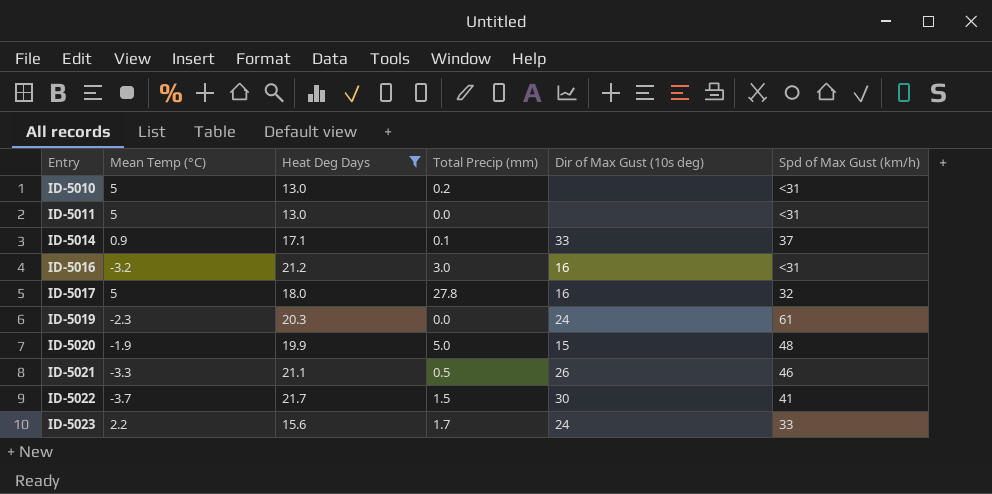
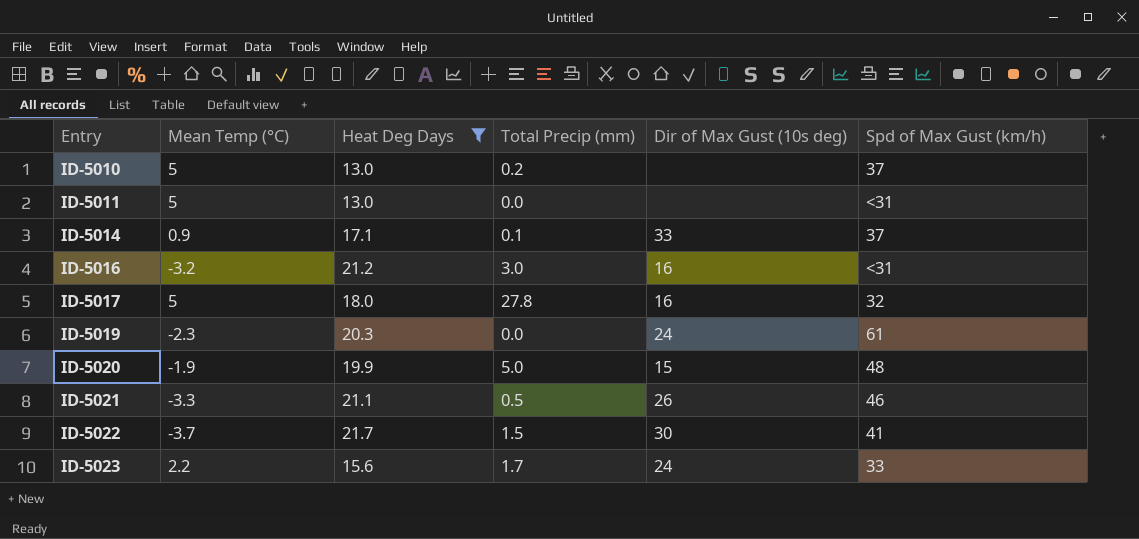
ID-5010 | Spd of Max Gust (km/h): <31 -> 37

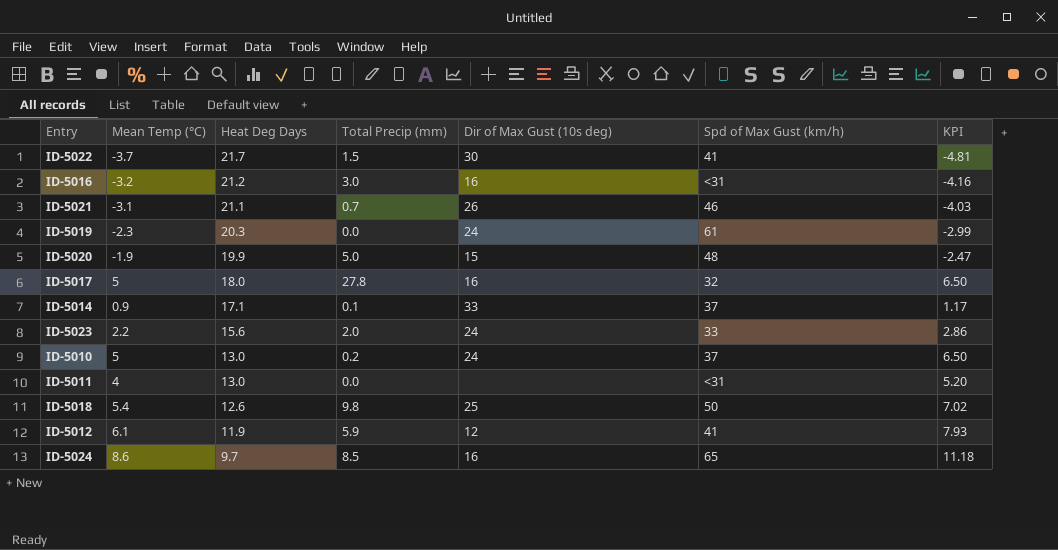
filter: Heat Deg Days >= 13.0 -> none
row order: Entry ascending -> Heat Deg Days descending
column KPI | formula: none -> [Mean Temp (°C)] * 1.3
ID-5021 | Mean Temp (°C): -3.3 -> -3.1
ID-5021 | Total Precip (mm): 0.5 -> 0.7
ID-5023 | Total Precip (mm): 1.7 -> 2.0
ID-5010 | Dir of Max Gust (10s deg): none -> 24
ID-5011 | Mean Temp (°C): 5 -> 4

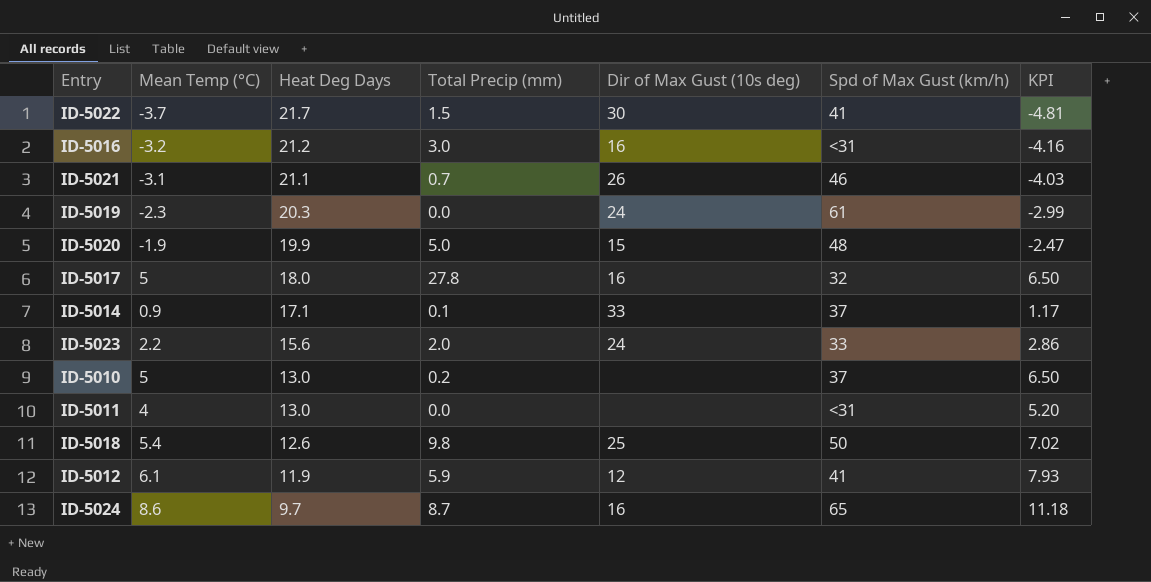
ID-5010 | Dir of Max Gust (10s deg): 24 -> none
ID-5024 | Total Precip (mm): 8.5 -> 8.7

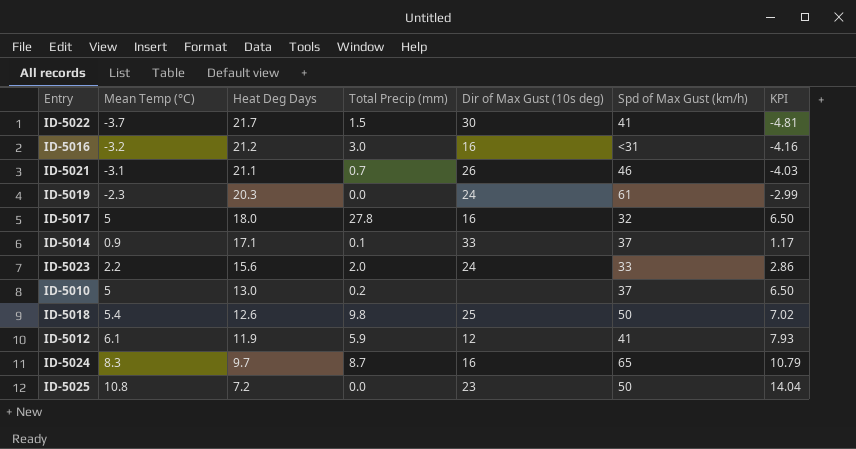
row ID-5020: -1.9 | 19.9 | 5.0 | 15 | 48 | -2.47 -> none
row ID-5011: 4 | 13.0 | 0.0 | none | <31 | 5.20 -> none
ID-5024 | Mean Temp (°C): 8.6 -> 8.3
ID-5024 | KPI: 11.18 -> 10.79
row ID-5025: none -> 10.8 | 7.2 | 0.0 | 23 | 50 | 14.04

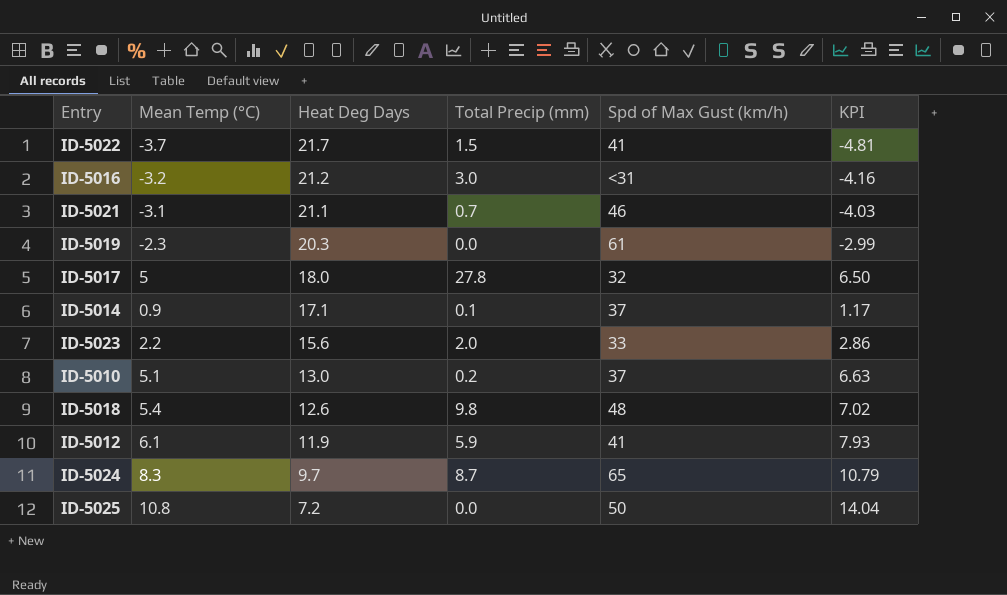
column Dir of Max Gust (10s deg) | position: 5 -> none
ID-5010 | Mean Temp (°C): 5 -> 5.1
ID-5010 | KPI: 6.50 -> 6.63
ID-5018 | Spd of Max Gust (km/h): 50 -> 48

